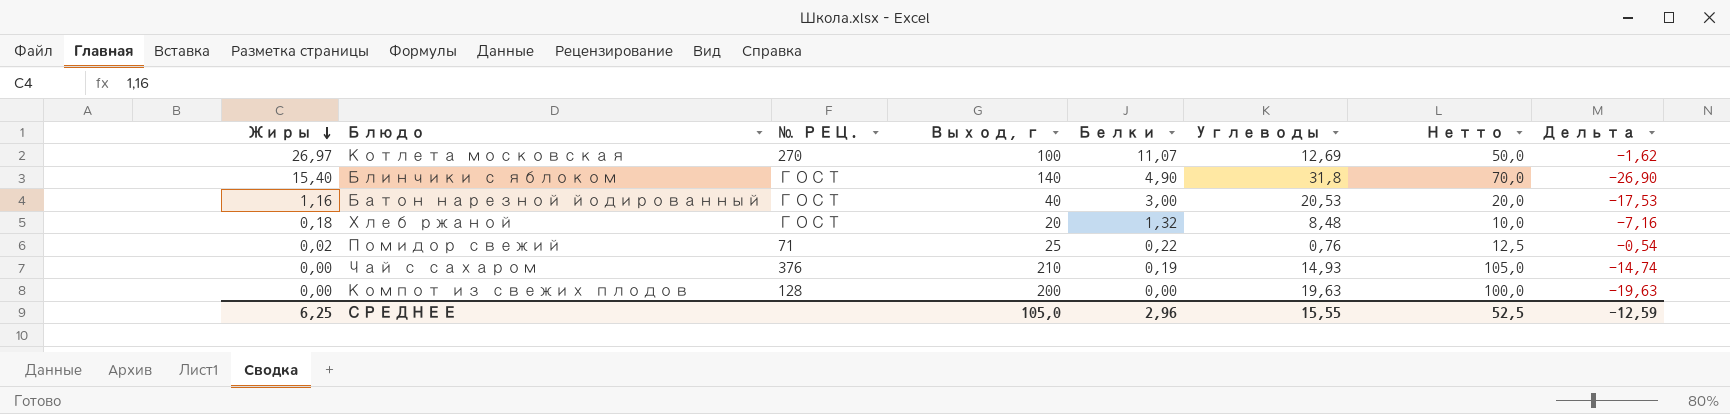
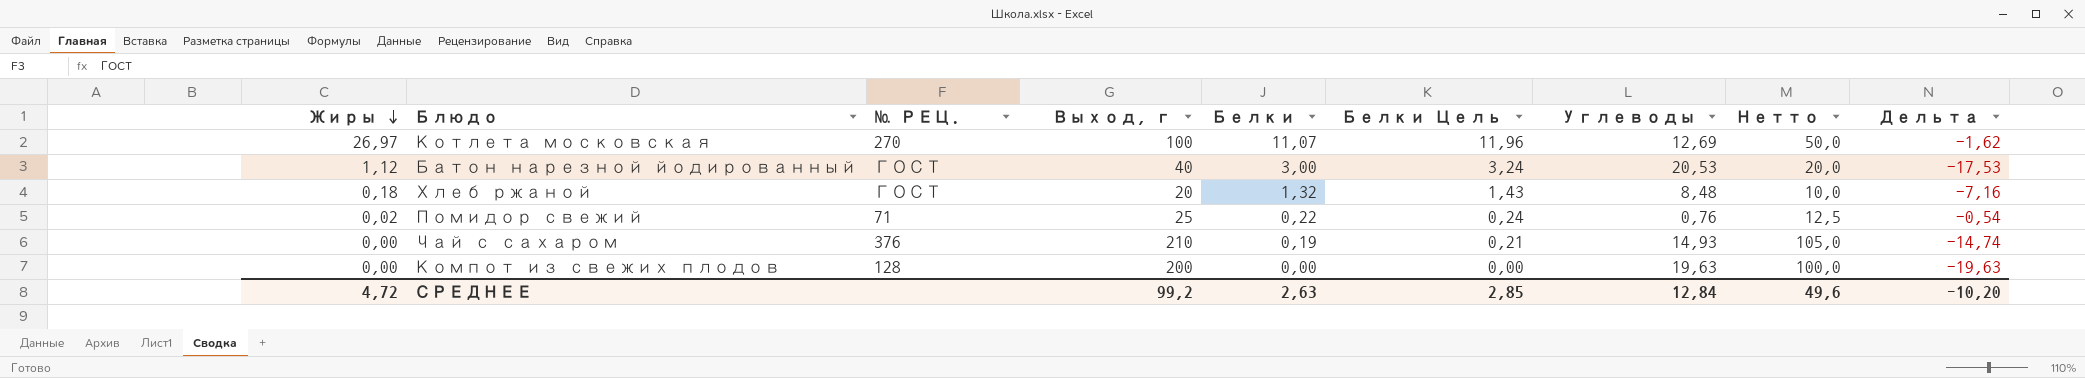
column Белки Цель | formula: none -> [Белки] * 1,08
row Блинчики с яблоком: 15,40 | ГОСТ | 140 | 4,90 | 31,8 | 70,0 | -26,90 -> none
Батон нарезной йодированный | Жиры: 1,16 -> 1,12
СРЕДНЕЕ | Жиры: 6,25 -> 4,72
СРЕДНЕЕ | Выход, г: 105,0 -> 99,2
СРЕДНЕЕ | Белки: 2,96 -> 2,63
СРЕДНЕЕ | Углеводы: 15,55 -> 12,84
СРЕДНЕЕ | Нетто: 52,5 -> 49,6
СРЕДНЕЕ | Дельта: -12,59 -> -10,20

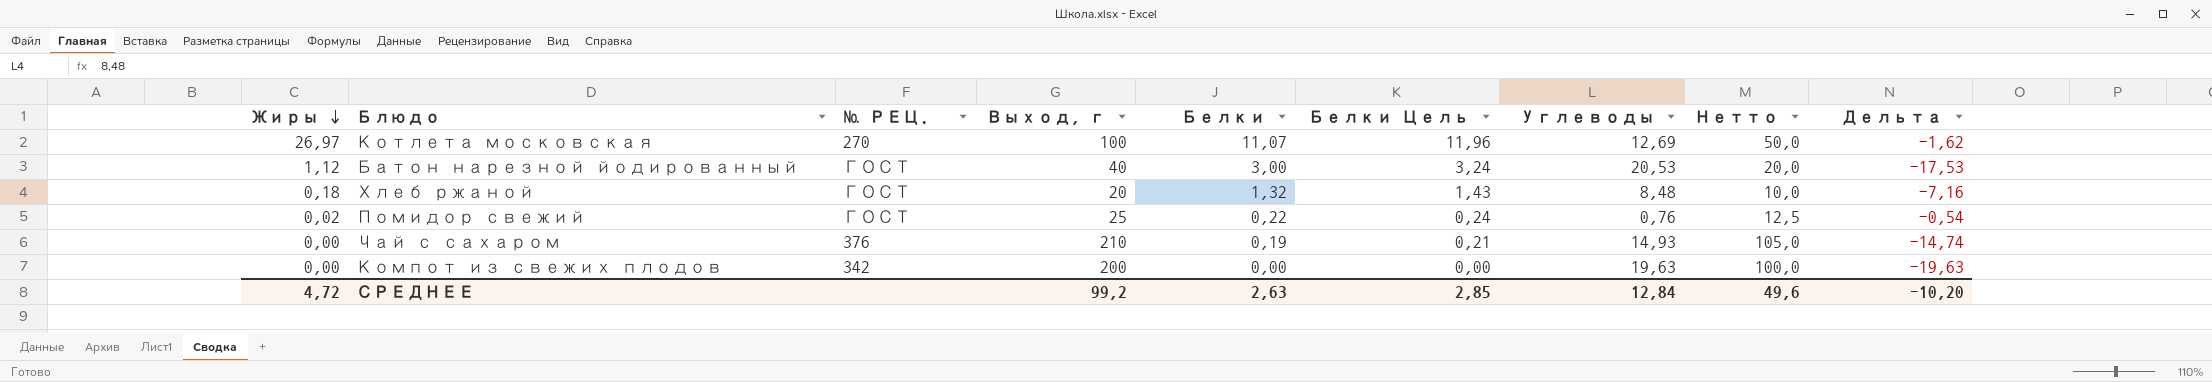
Помидор свежий | № РЕЦ.: 71 -> ГОСТ
Компот из свежих плодов | № РЕЦ.: 128 -> 342

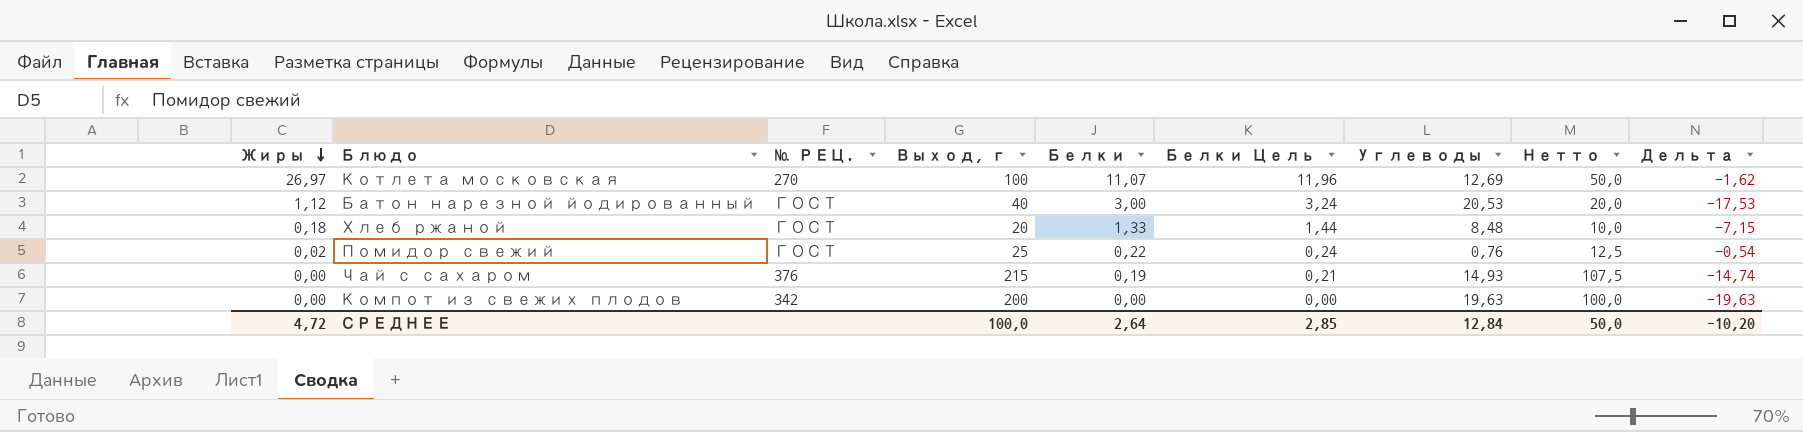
Хлеб ржаной | Белки: 1,32 -> 1,33
Хлеб ржаной | Белки Цель: 1,43 -> 1,44
Хлеб ржаной | Дельта: -7,16 -> -7,15
Чай с сахаром | Выход, г: 210 -> 215
Чай с сахаром | Нетто: 105,0 -> 107,5
СРЕДНЕЕ | Выход, г: 99,2 -> 100,0
СРЕДНЕЕ | Белки: 2,63 -> 2,64
СРЕДНЕЕ | Нетто: 49,6 -> 50,0

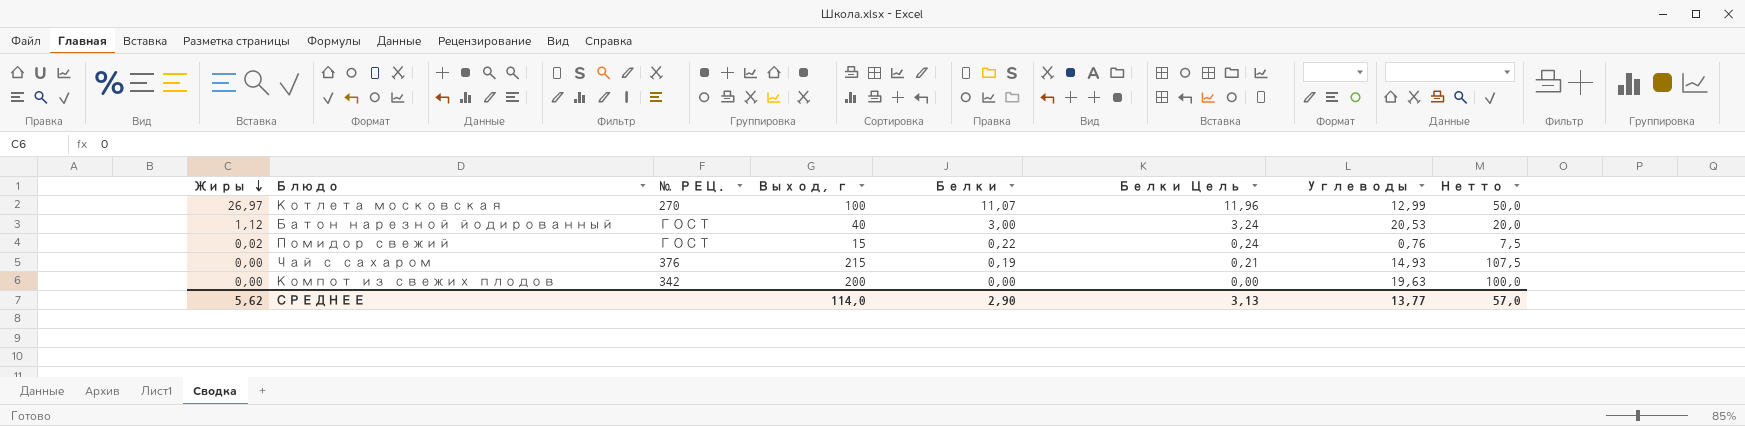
column Дельта | formula: [Белки] - [Углеводы] -> none
row Хлеб ржаной: 0,18 | ГОСТ | 20 | 1,33 | 1,44 | 8,48 | 10,0 | -7,15 -> none
Котлета московская | Углеводы: 12,69 -> 12,99
Помидор свежий | Выход, г: 25 -> 15
Помидор свежий | Нетто: 12,5 -> 7,5
СРЕДНЕЕ | Жиры: 4,72 -> 5,62
СРЕДНЕЕ | Выход, г: 100,0 -> 114,0
СРЕДНЕЕ | Белки: 2,64 -> 2,90
СРЕДНЕЕ | Белки Цель: 2,85 -> 3,13
СРЕДНЕЕ | Углеводы: 12,84 -> 13,77
СРЕДНЕЕ | Нетто: 50,0 -> 57,0

